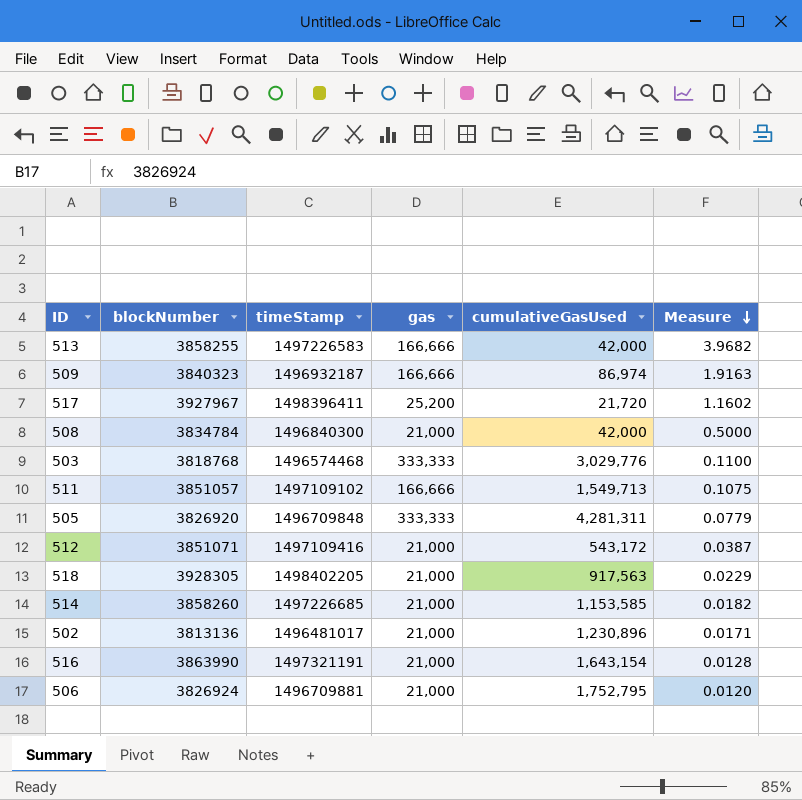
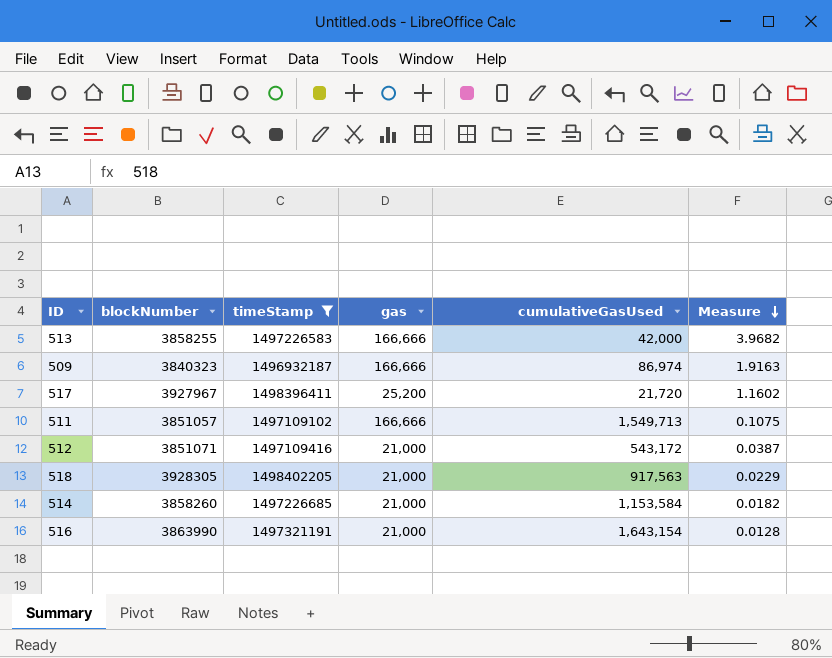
filter: none -> timeStamp >= 1496932187
514 | cumulativeGasUsed: 1,153,585 -> 1,153,584

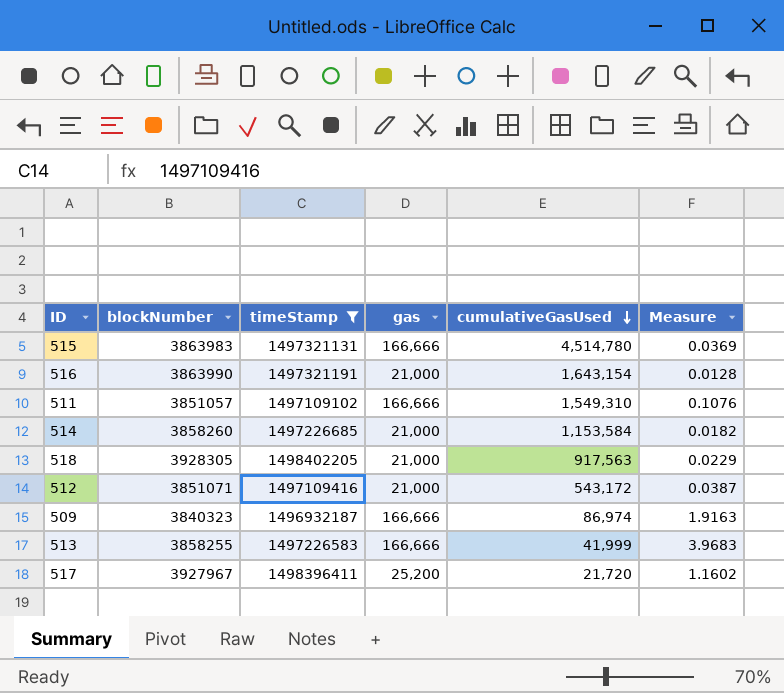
row order: Measure descending -> cumulativeGasUsed descending
row 515: none -> 3863983 | 1497321131 | 166,666 | 4,514,780 | 0.0369
511 | cumulativeGasUsed: 1,549,713 -> 1,549,310
511 | Measure: 0.1075 -> 0.1076
513 | cumulativeGasUsed: 42,000 -> 41,999
513 | Measure: 3.9682 -> 3.9683

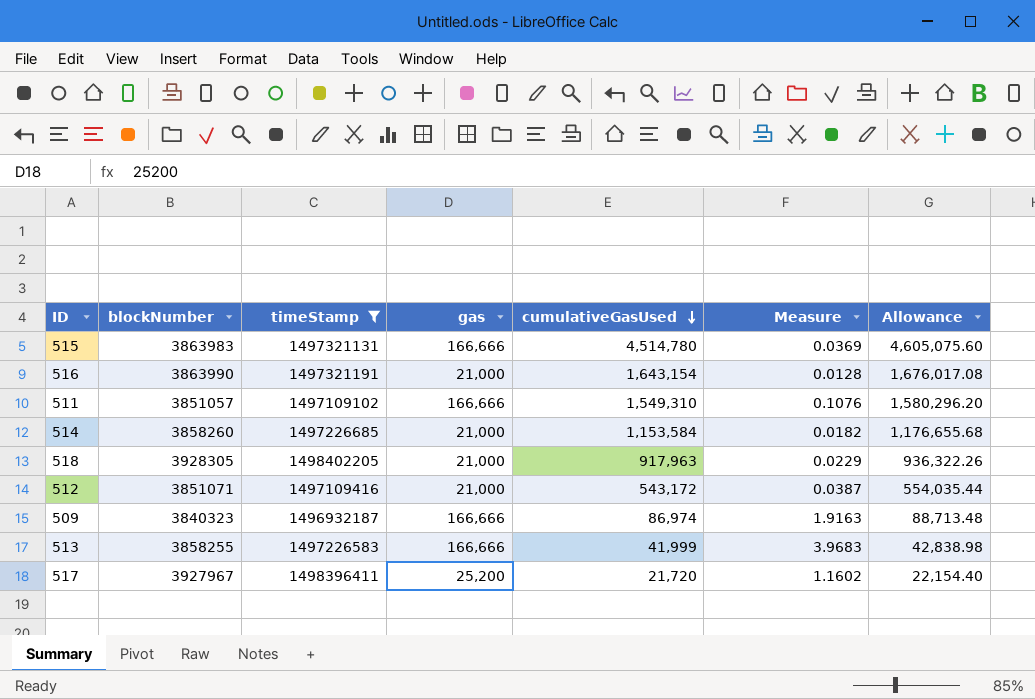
column Allowance | formula: none -> [cumulativeGasUsed] * 1.02
518 | cumulativeGasUsed: 917,563 -> 917,963

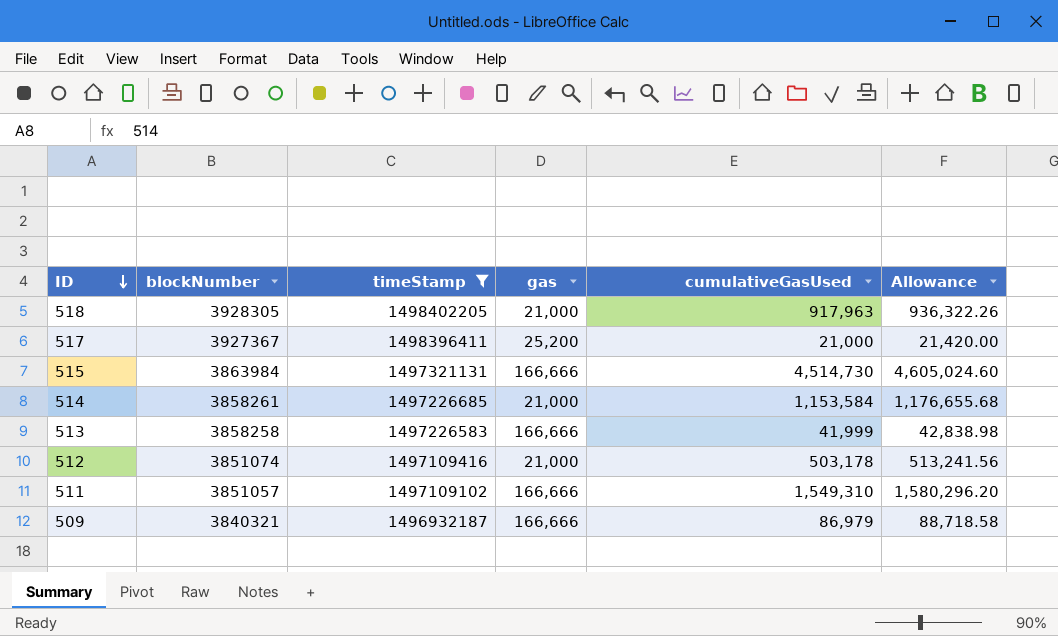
row order: cumulativeGasUsed descending -> ID descending
column Measure | formula: [gas] / [cumulativeGasUsed] -> none
row 516: 3863990 | 1497321191 | 21,000 | 1,643,154 | 0.0128 | 1,676,017.08 -> none
517 | blockNumber: 3927967 -> 3927367
517 | cumulativeGasUsed: 21,720 -> 21,000
517 | Allowance: 22,154.40 -> 21,420.00
515 | blockNumber: 3863983 -> 3863984
515 | cumulativeGasUsed: 4,514,780 -> 4,514,730
515 | Allowance: 4,605,075.60 -> 4,605,024.60
514 | blockNumber: 3858260 -> 3858261
513 | blockNumber: 3858255 -> 3858258
512 | blockNumber: 3851071 -> 3851074
512 | cumulativeGasUsed: 543,172 -> 503,178
512 | Allowance: 554,035.44 -> 513,241.56
509 | blockNumber: 3840323 -> 3840321
509 | cumulativeGasUsed: 86,974 -> 86,979
509 | Allowance: 88,713.48 -> 88,718.58

